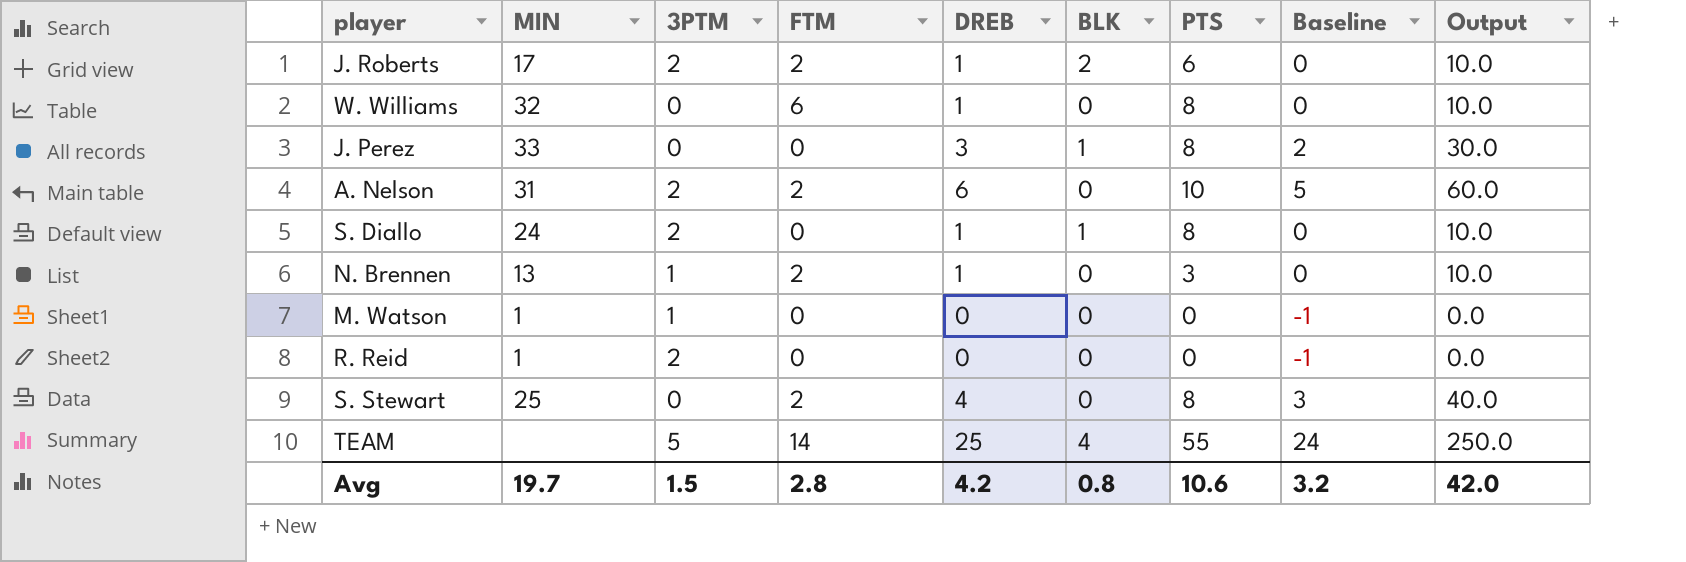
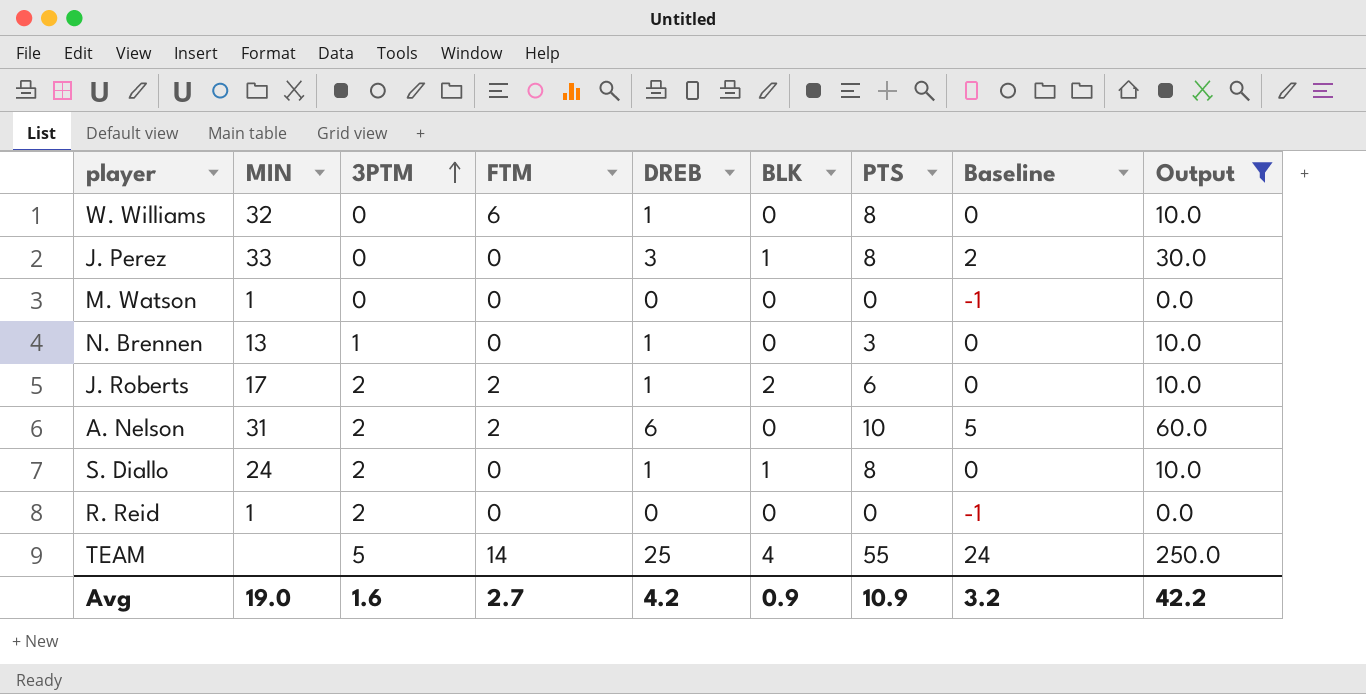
filter: none -> Output != 40.0
row order: none -> 3PTM ascending
M. Watson | 3PTM: 1 -> 0
N. Brennen | FTM: 2 -> 0
Avg | MIN: 19.7 -> 19.0
Avg | 3PTM: 1.5 -> 1.6
Avg | FTM: 2.8 -> 2.7
Avg | BLK: 0.8 -> 0.9
Avg | PTS: 10.6 -> 10.9
Avg | Output: 42.0 -> 42.2

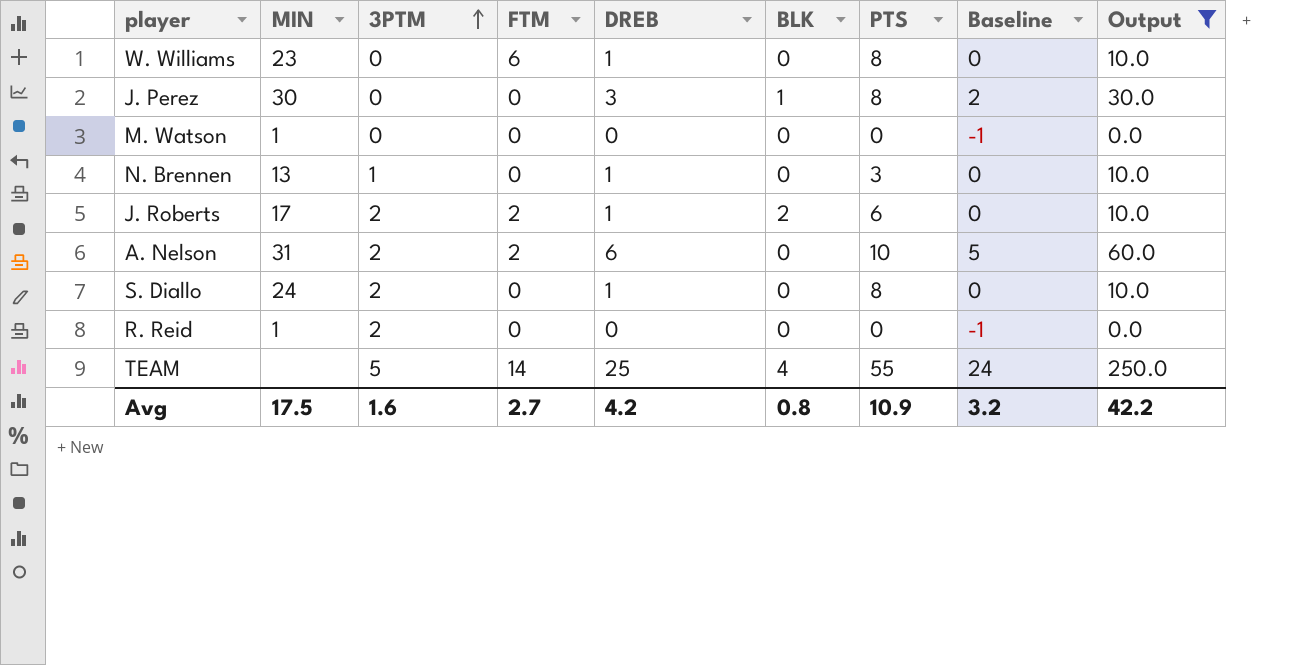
W. Williams | MIN: 32 -> 23
J. Perez | MIN: 33 -> 30
S. Diallo | BLK: 1 -> 0
Avg | MIN: 19.0 -> 17.5
Avg | BLK: 0.9 -> 0.8

